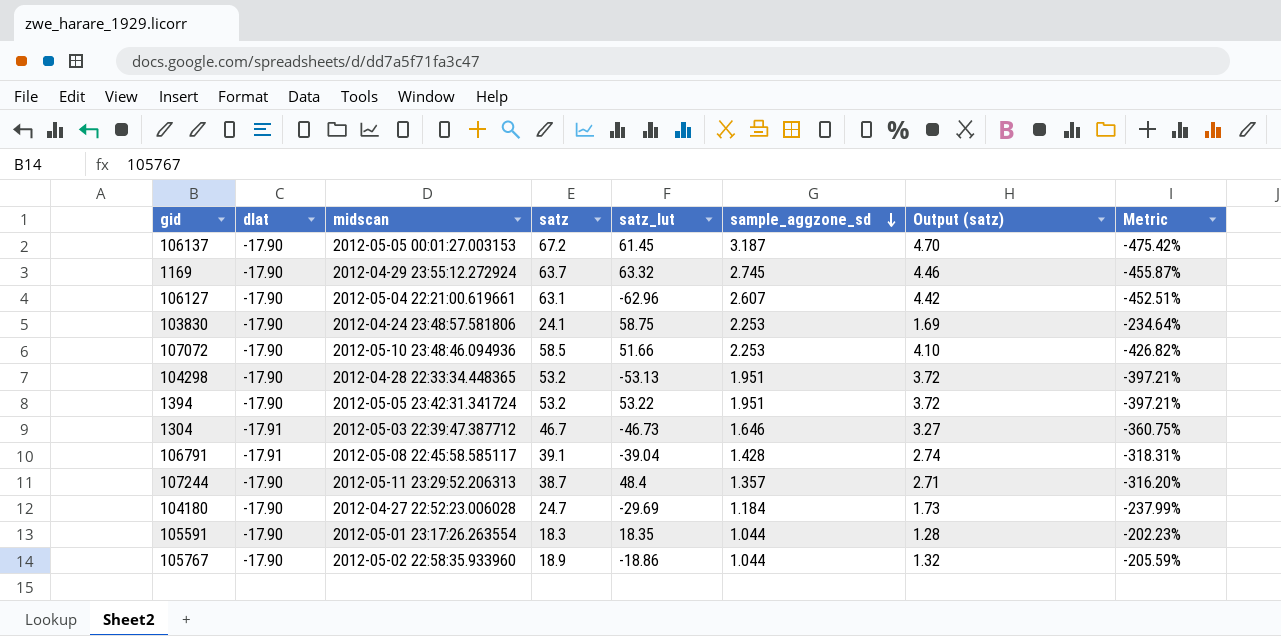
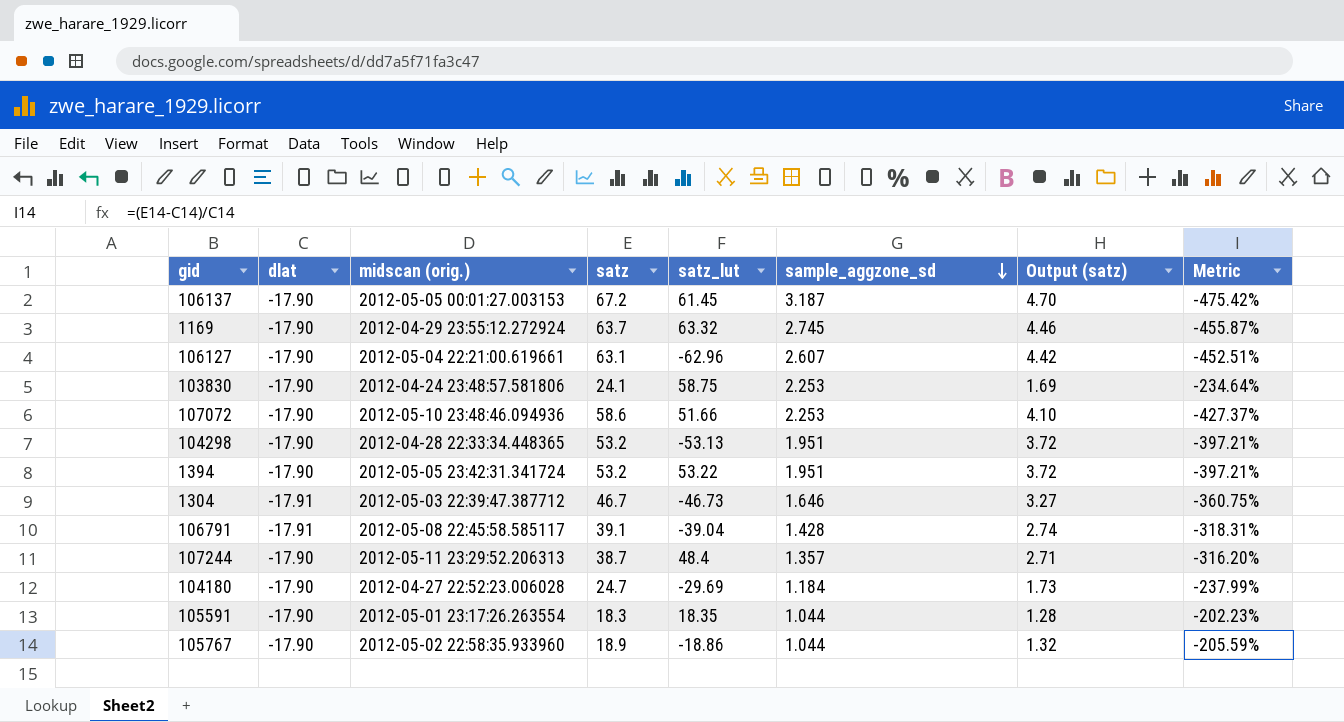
column name: midscan -> midscan (orig.)
107072 | satz: 58.5 -> 58.6
107072 | Metric: -426.82% -> -427.37%

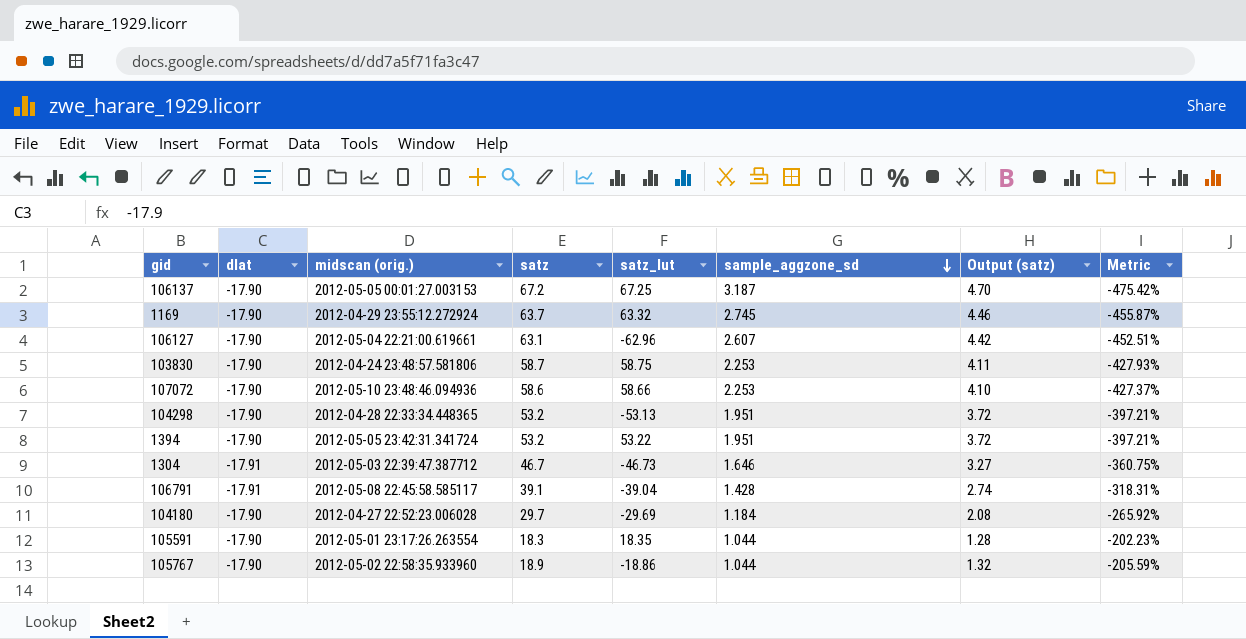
row 107244: -17.90 | 2012-05-11 23:29:52.206313 | 38.7 | 48.4 | 1.357 | 2.71 | -316.20% -> none
106137 | satz_lut: 61.45 -> 67.25
103830 | satz: 24.1 -> 58.7
103830 | Output (satz): 1.69 -> 4.11
103830 | Metric: -234.64% -> -427.93%
107072 | satz_lut: 51.66 -> 58.66
104180 | satz: 24.7 -> 29.7
104180 | Output (satz): 1.73 -> 2.08
104180 | Metric: -237.99% -> -265.92%

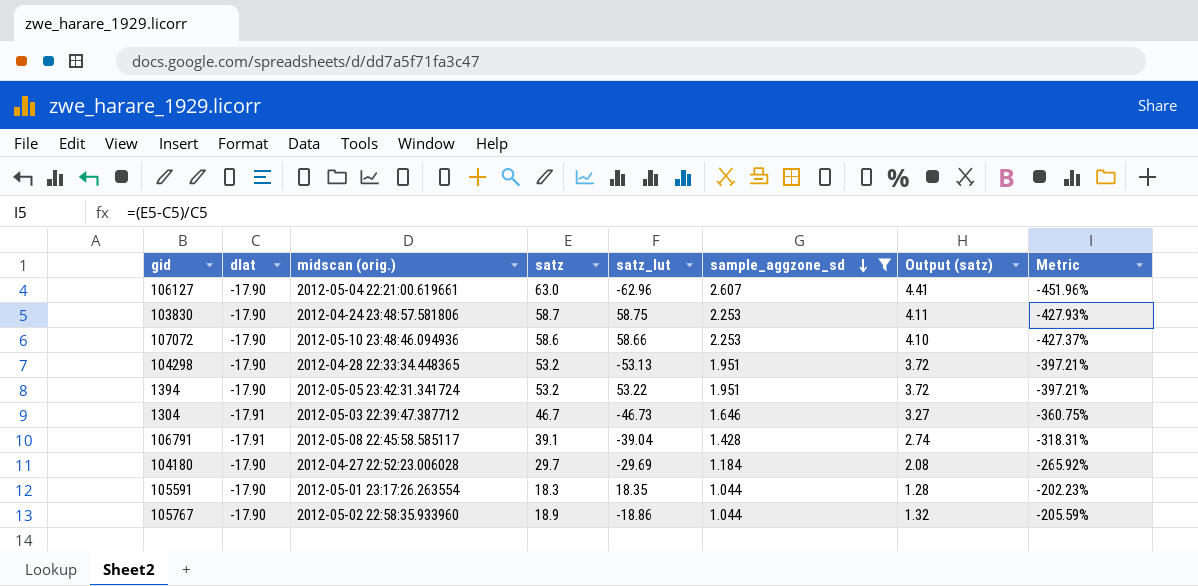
filter: none -> sample_aggzone_sd <= 2.607
106127 | satz: 63.1 -> 63.0
106127 | Output (satz): 4.42 -> 4.41
106127 | Metric: -452.51% -> -451.96%

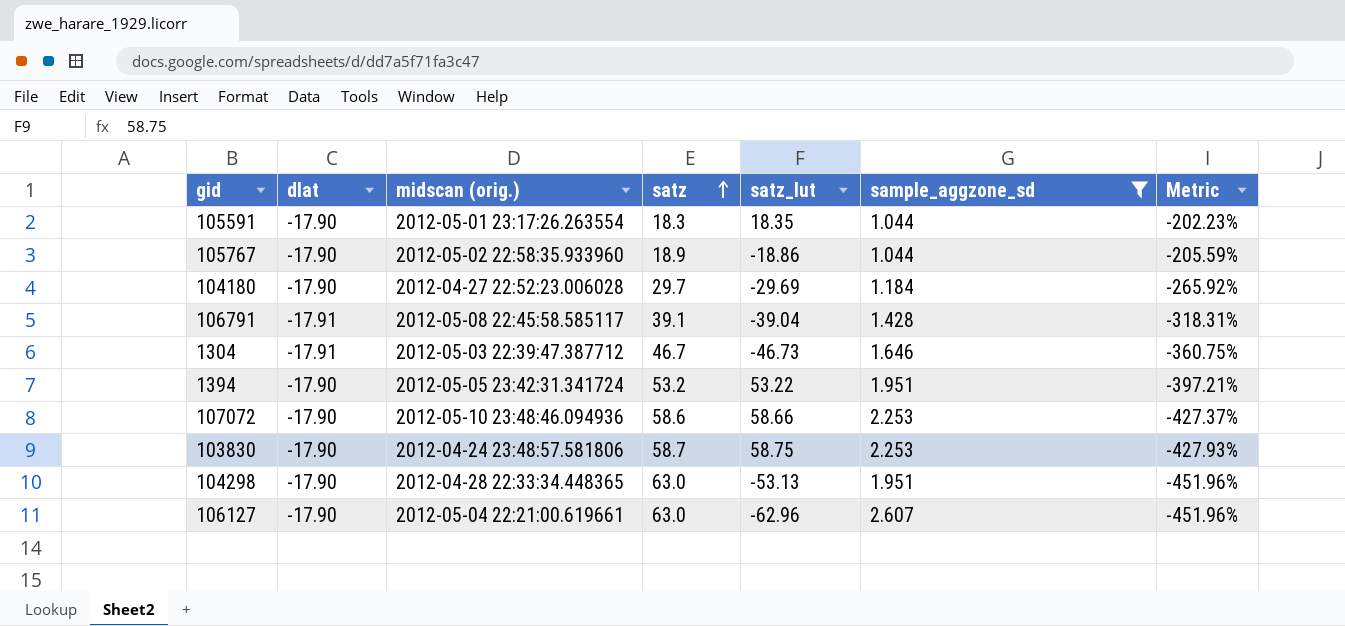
row order: sample_aggzone_sd descending -> satz ascending
column Output (satz) | formula: [satz] * 0.07 -> none
104298 | satz: 53.2 -> 63.0
104298 | Metric: -397.21% -> -451.96%

